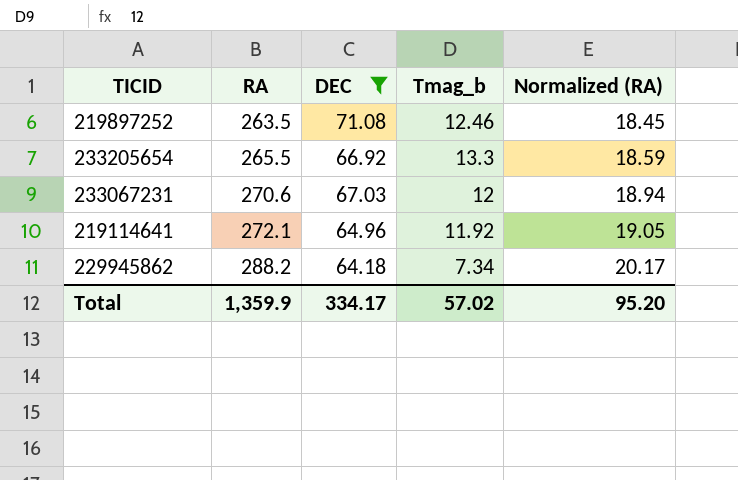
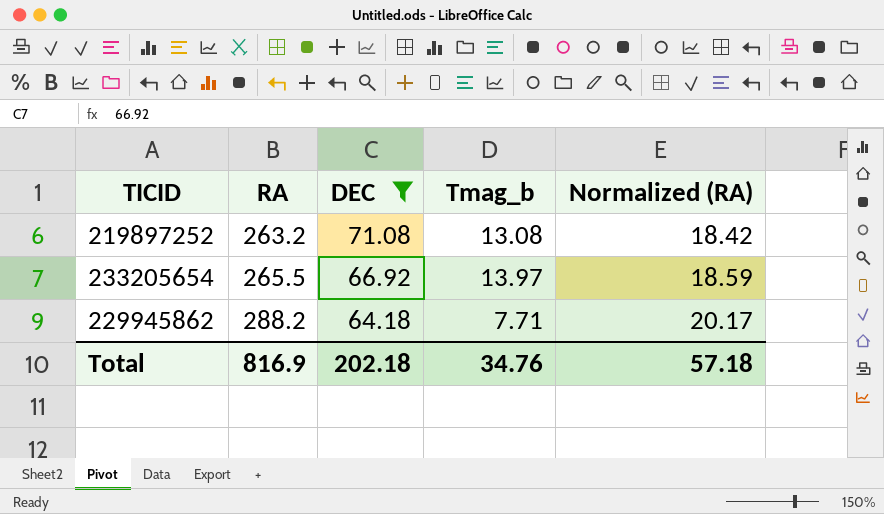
row 233067231: 270.6 | 67.03 | 12 | 18.94 -> none
row 219114641: 272.1 | 64.96 | 11.92 | 19.05 -> none
219897252 | RA: 263.5 -> 263.2
219897252 | Tmag_b: 12.46 -> 13.08
219897252 | Normalized (RA): 18.45 -> 18.42
233205654 | Tmag_b: 13.3 -> 13.97
229945862 | Tmag_b: 7.34 -> 7.71
Total | RA: 1,359.9 -> 816.9
Total | DEC: 334.17 -> 202.18
Total | Tmag_b: 57.02 -> 34.76
Total | Normalized (RA): 95.20 -> 57.18

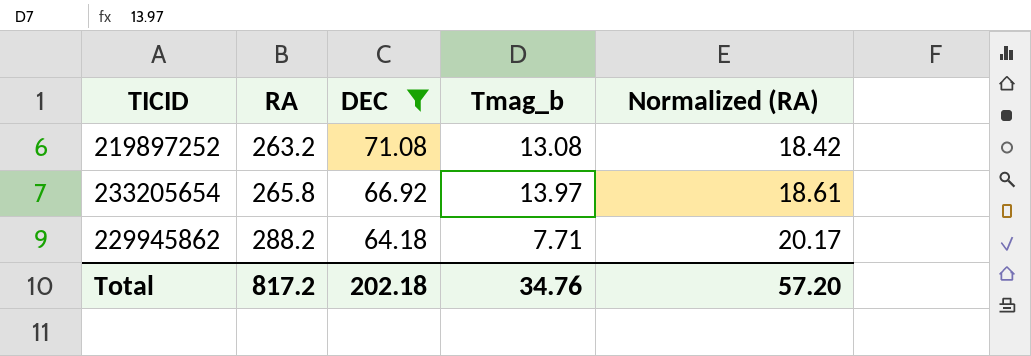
233205654 | RA: 265.5 -> 265.8
233205654 | Normalized (RA): 18.59 -> 18.61
Total | RA: 816.9 -> 817.2
Total | Normalized (RA): 57.18 -> 57.20

